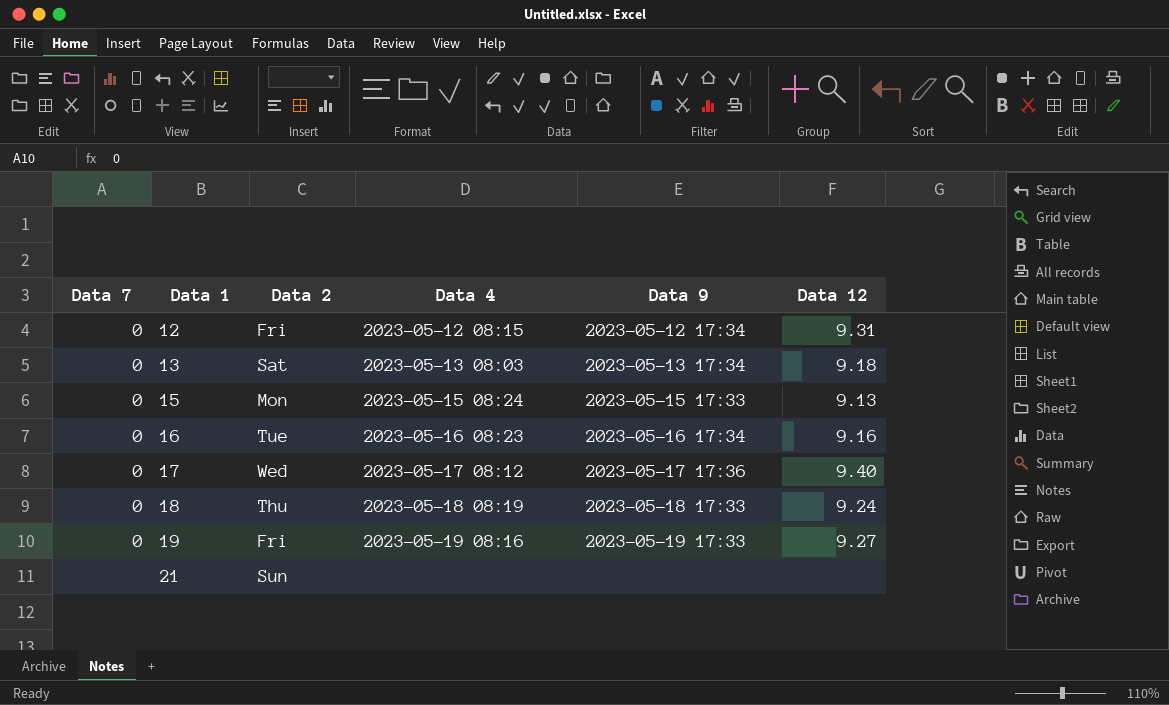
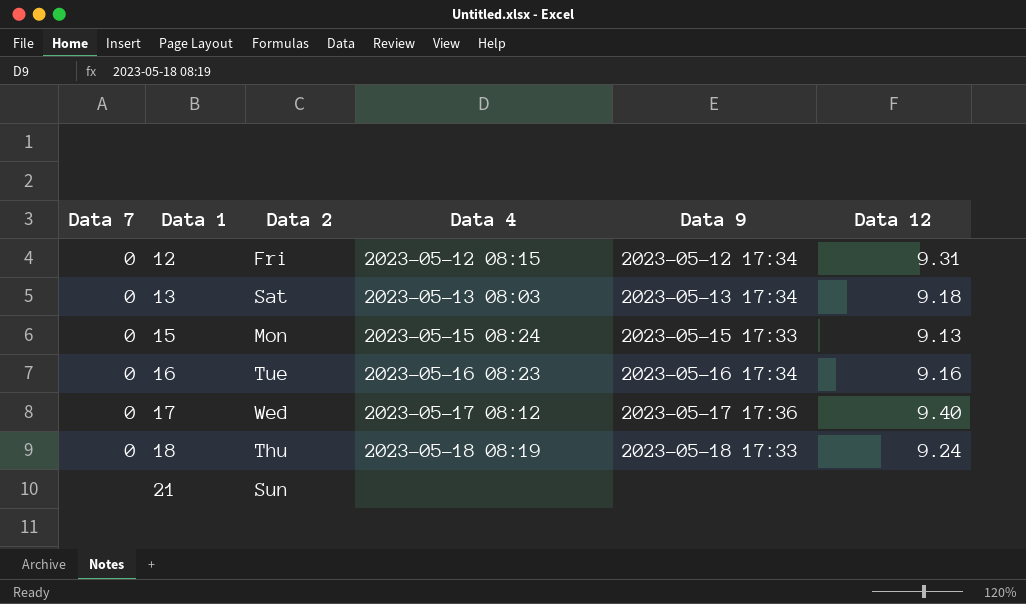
row 19: 0 | Fri | 2023-05-19 08:16 | 2023-05-19 17:33 | 9.27 -> none

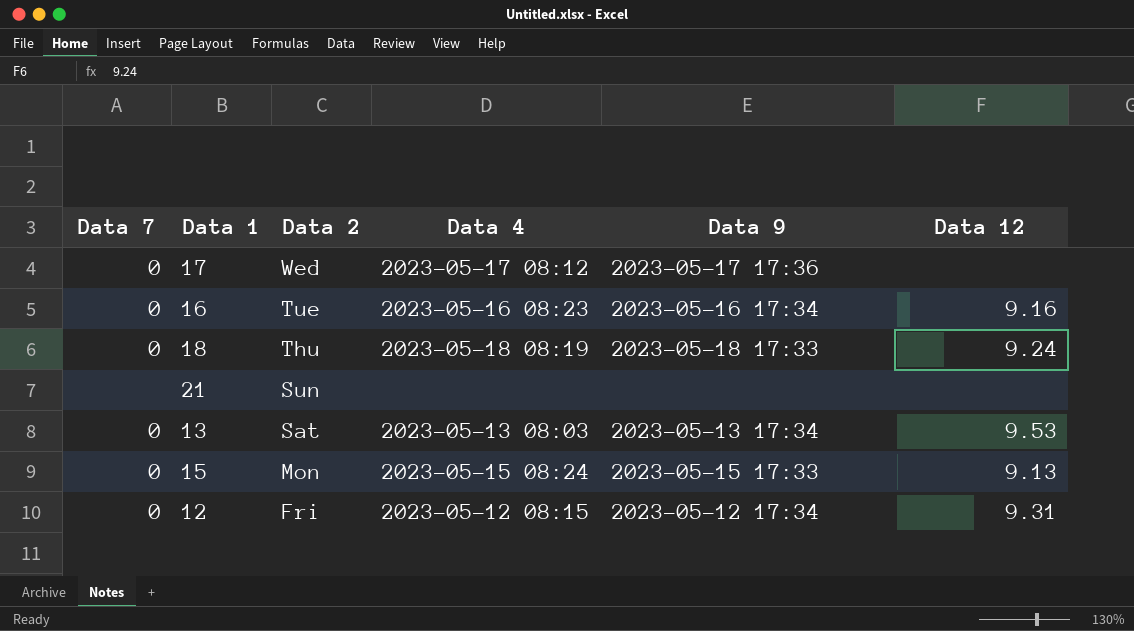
row order: Data 1 ascending -> Data 2 descending
17 | Data 12: 9.40 -> none
13 | Data 12: 9.18 -> 9.53

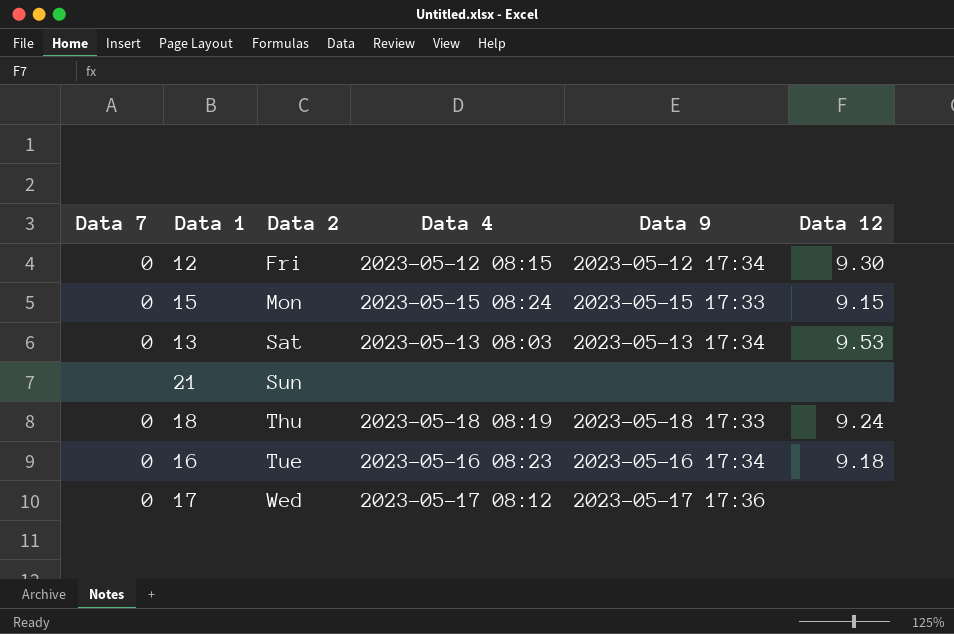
row order: Data 2 descending -> Data 2 ascending
12 | Data 12: 9.31 -> 9.30
15 | Data 12: 9.13 -> 9.15
16 | Data 12: 9.16 -> 9.18

